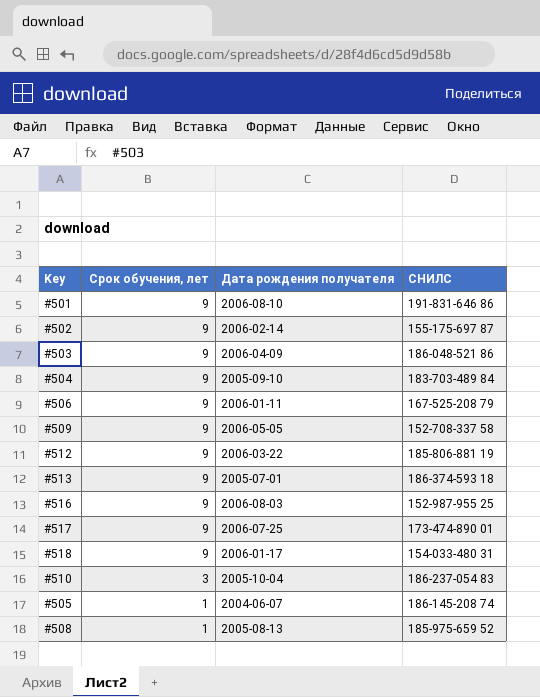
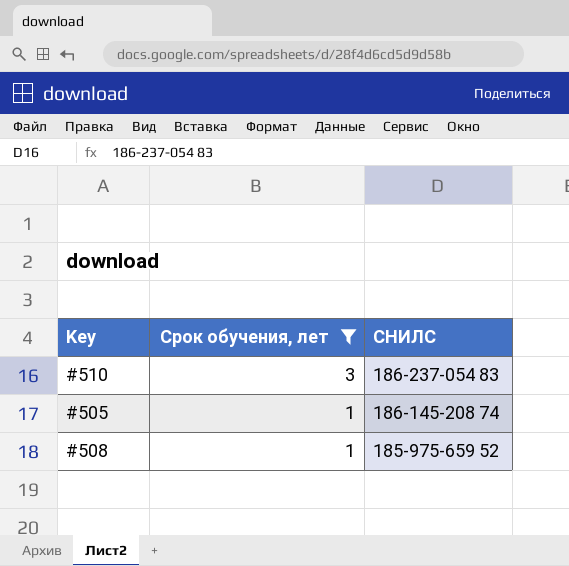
filter: none -> Срок обучения, лет != 9
column Дата рождения получателя | position: 3 -> none

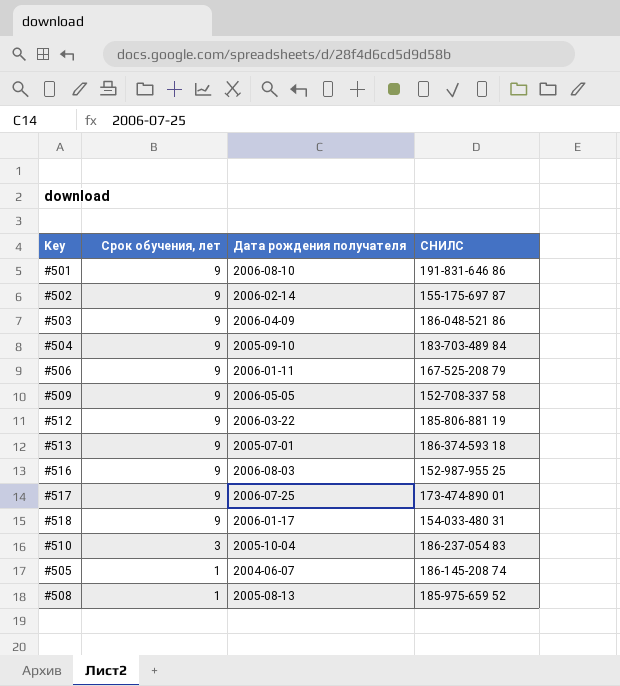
filter: Срок обучения, лет != 9 -> none
column Дата рождения получателя | position: none -> 3

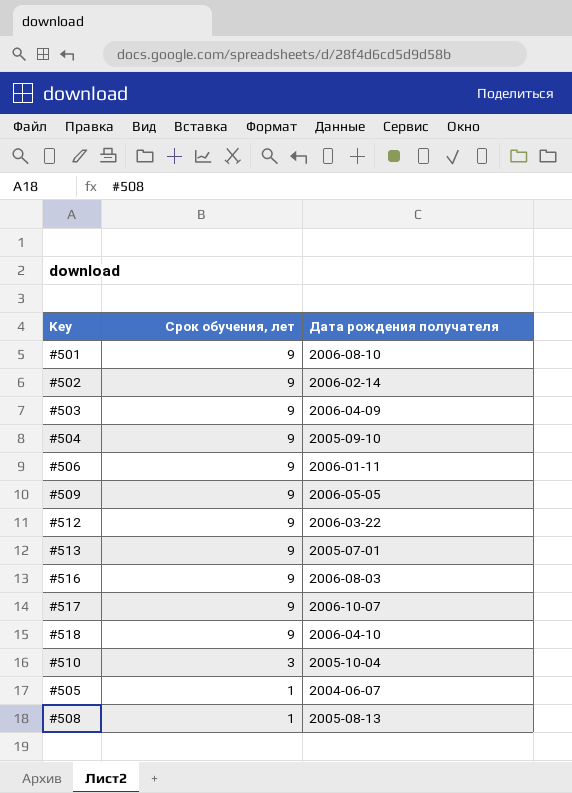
column СНИЛС | position: 4 -> none
#517 | Дата рождения получателя: 2006-07-25 -> 2006-10-07
#518 | Дата рождения получателя: 2006-01-17 -> 2006-04-10

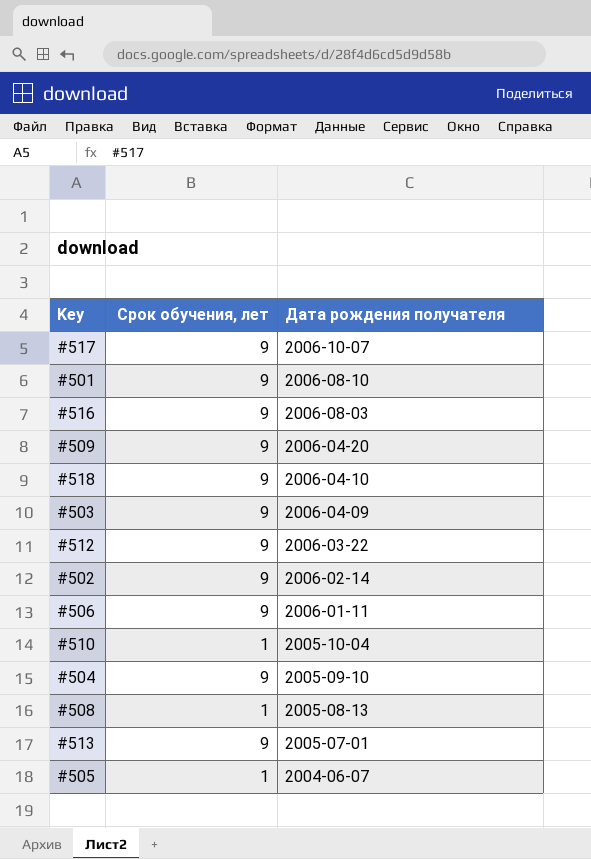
row order: Срок обучения, лет descending -> Дата рождения получателя descending
#509 | Дата рождения получателя: 2006-05-05 -> 2006-04-20
#510 | Срок обучения, лет: 3 -> 1

